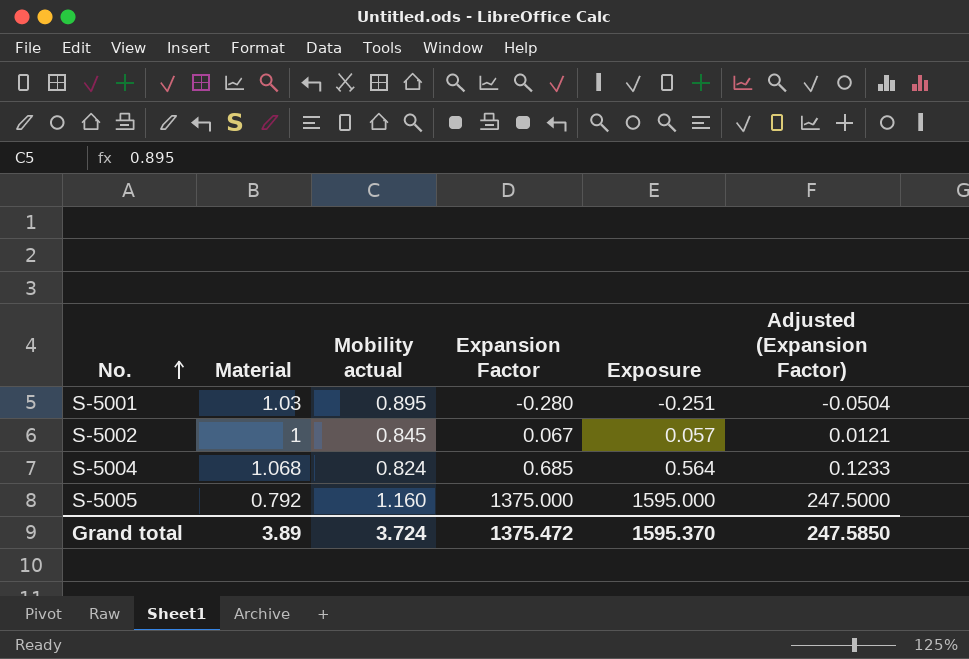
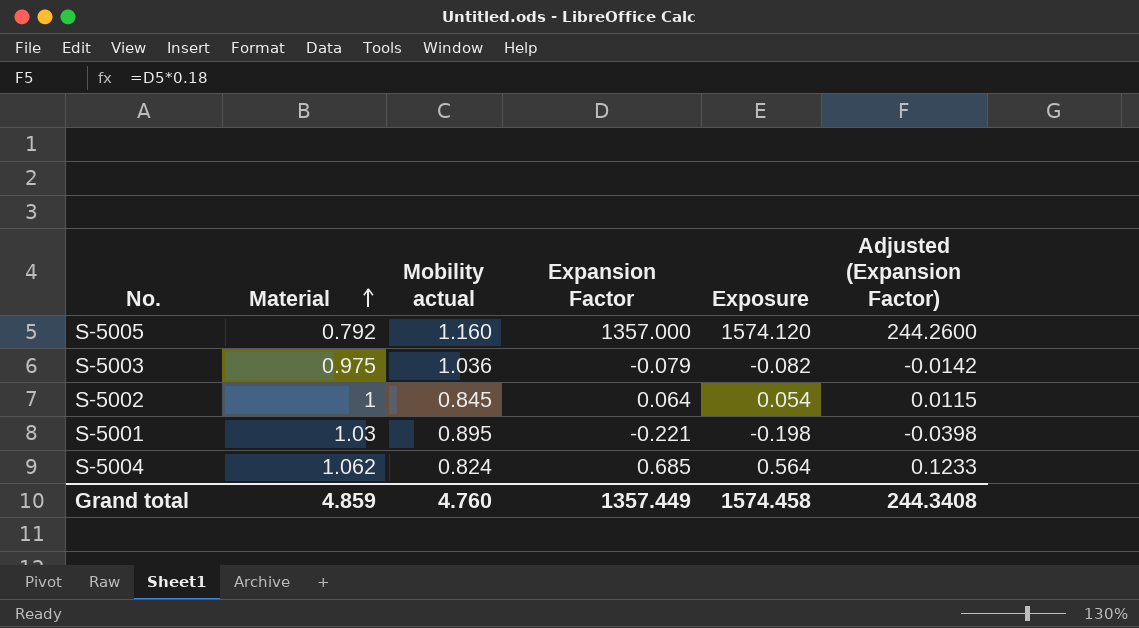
row order: No. ascending -> Material ascending
S-5005 | Expansion Factor: 1375.000 -> 1357.000
S-5005 | Exposure: 1595.000 -> 1574.120
S-5005 | Adjusted (Expansion Factor): 247.5000 -> 244.2600
row S-5003: none -> 0.975 | 1.036 | -0.079 | -0.082 | -0.0142
S-5002 | Expansion Factor: 0.067 -> 0.064
S-5002 | Exposure: 0.057 -> 0.054
S-5002 | Adjusted (Expansion Factor): 0.0121 -> 0.0115
S-5001 | Expansion Factor: -0.280 -> -0.221
S-5001 | Exposure: -0.251 -> -0.198
S-5001 | Adjusted (Expansion Factor): -0.0504 -> -0.0398
S-5004 | Material: 1.068 -> 1.062
Grand total | Material: 3.89 -> 4.859
Grand total | Mobility actual: 3.724 -> 4.760
Grand total | Expansion Factor: 1375.472 -> 1357.449
Grand total | Exposure: 1595.370 -> 1574.458
Grand total | Adjusted (Expansion Factor): 247.5850 -> 244.3408

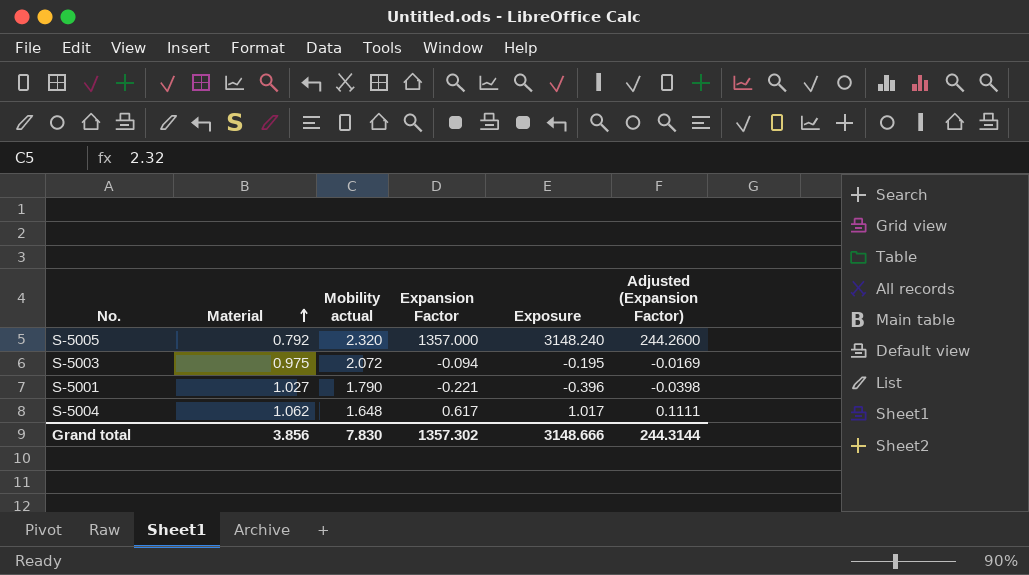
row S-5002: 1 | 0.845 | 0.064 | 0.054 | 0.0115 -> none
S-5005 | Mobility actual: 1.160 -> 2.320
S-5005 | Exposure: 1574.120 -> 3148.240
S-5003 | Mobility actual: 1.036 -> 2.072
S-5003 | Expansion Factor: -0.079 -> -0.094
S-5003 | Exposure: -0.082 -> -0.195
S-5003 | Adjusted (Expansion Factor): -0.0142 -> -0.0169
S-5001 | Material: 1.03 -> 1.027
S-5001 | Mobility actual: 0.895 -> 1.790
S-5001 | Exposure: -0.198 -> -0.396
S-5004 | Mobility actual: 0.824 -> 1.648
S-5004 | Expansion Factor: 0.685 -> 0.617
S-5004 | Exposure: 0.564 -> 1.017
S-5004 | Adjusted (Expansion Factor): 0.1233 -> 0.1111
Grand total | Material: 4.859 -> 3.856
Grand total | Mobility actual: 4.760 -> 7.830
Grand total | Expansion Factor: 1357.449 -> 1357.302
Grand total | Exposure: 1574.458 -> 3148.666
Grand total | Adjusted (Expansion Factor): 244.3408 -> 244.3144

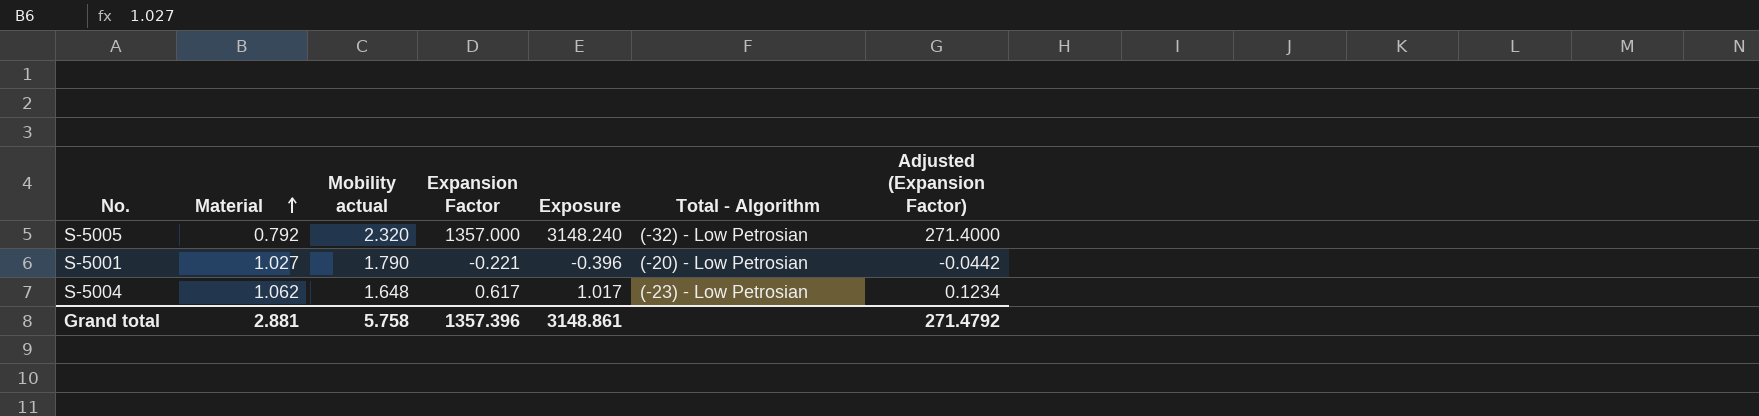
column Total - Algorithm | position: none -> 6
column Adjusted (Expansion Factor) | formula: [Expansion Factor] * 0.18 -> [Expansion Factor] * 0.2
row S-5003: 0.975 | 2.072 | -0.094 | -0.195 | -0.0169 -> none
Grand total | Material: 3.856 -> 2.881
Grand total | Mobility actual: 7.830 -> 5.758
Grand total | Expansion Factor: 1357.302 -> 1357.396
Grand total | Exposure: 3148.666 -> 3148.861
Grand total | Adjusted (Expansion Factor): 244.3144 -> 271.4792

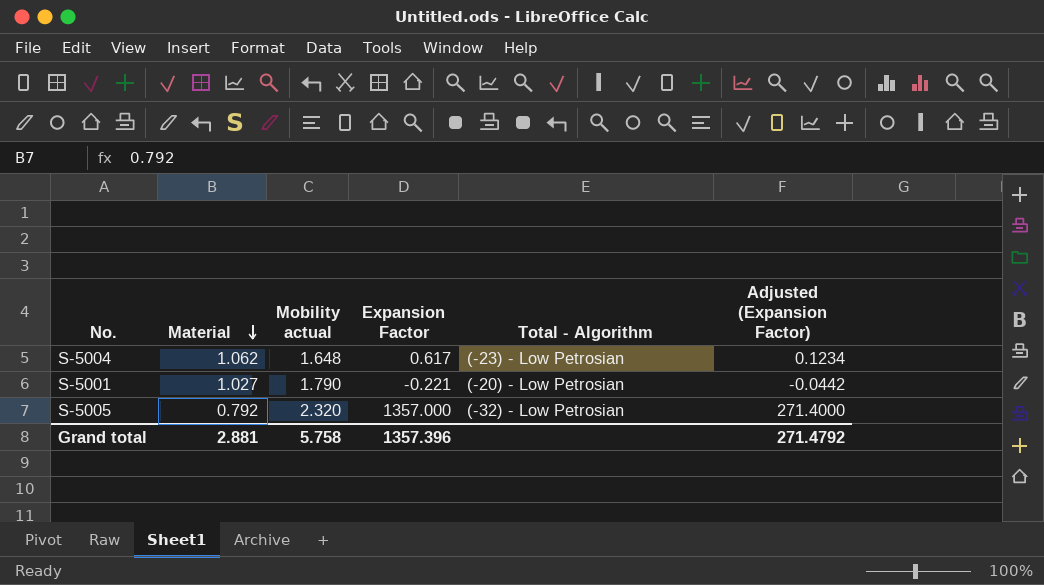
row order: Material ascending -> Material descending
column Exposure | formula: [Mobility actual] * [Expansion Factor] -> none

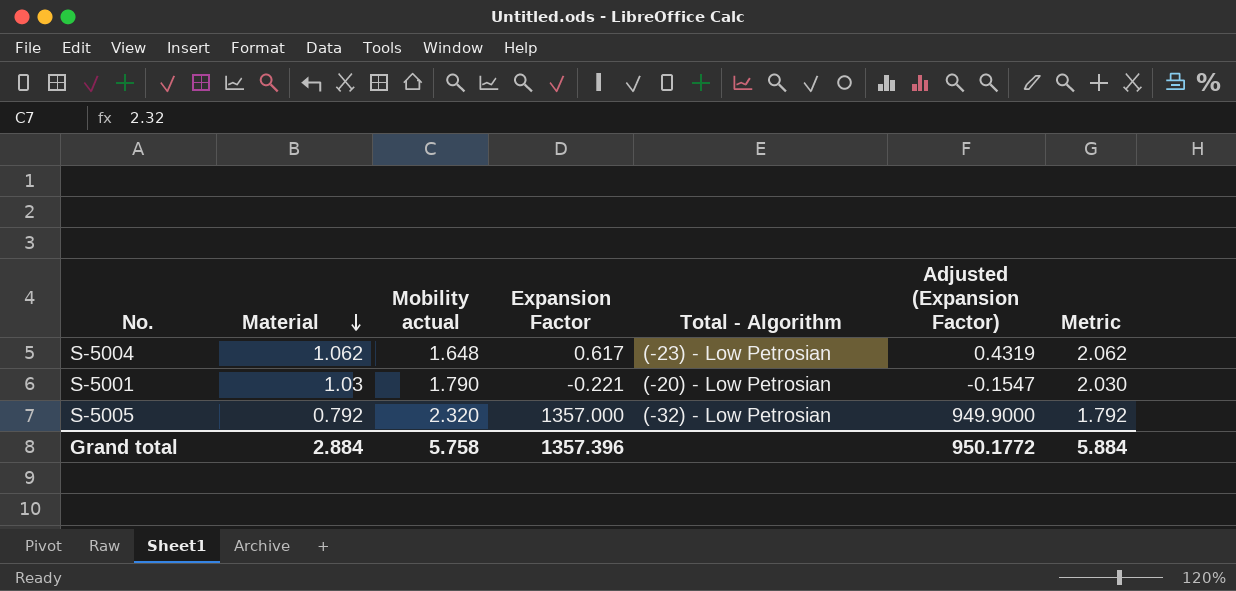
column Adjusted (Expansion Factor) | formula: [Expansion Factor] * 0.2 -> [Expansion Factor] * 0.7
column Metric | formula: none -> [Material] + 1
S-5001 | Material: 1.027 -> 1.03
Grand total | Material: 2.881 -> 2.884
Grand total | Adjusted (Expansion Factor): 271.4792 -> 950.1772

